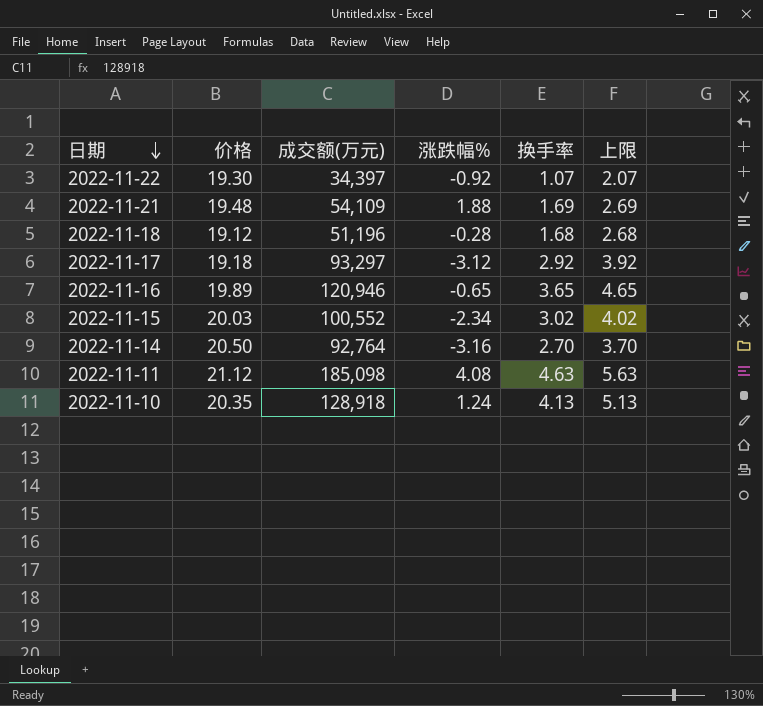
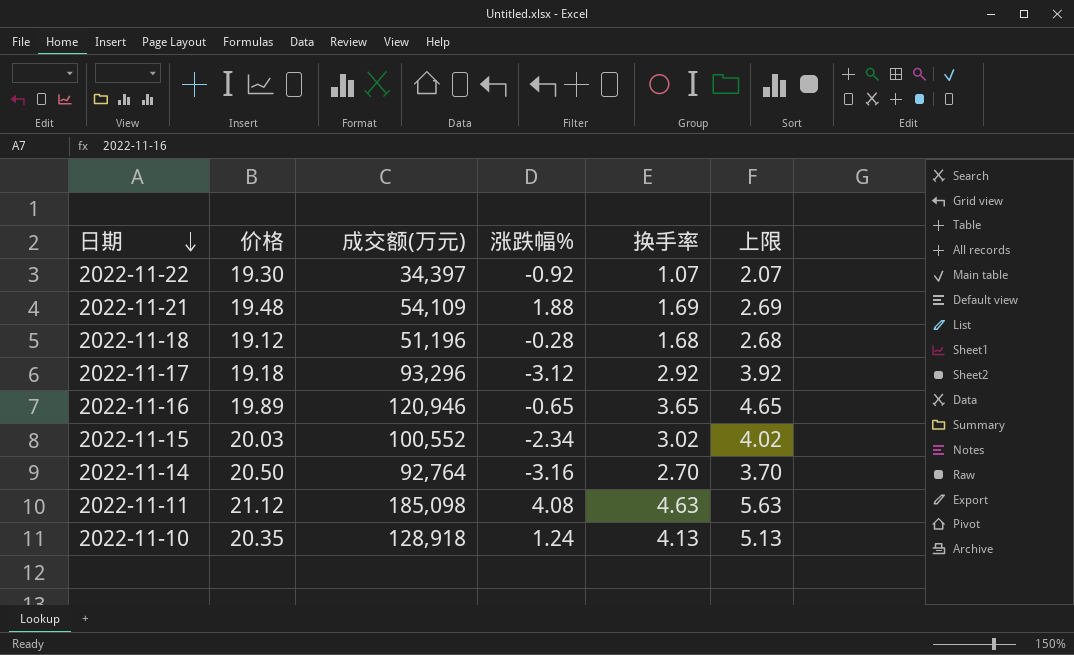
2022-11-17 | 成交额(万元): 93,297 -> 93,296

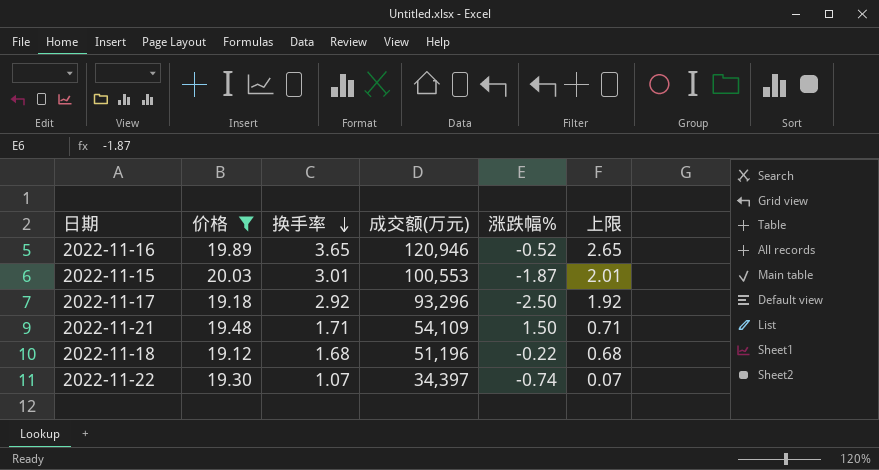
filter: none -> 价格 <= 20.03
row order: 日期 descending -> 换手率 descending
column 换手率 | position: 5 -> 3
column 上限 | formula: [换手率] + 1 -> [换手率] - 1
2022-11-16 | 涨跌幅%: -0.65 -> -0.52
2022-11-15 | 换手率: 3.02 -> 3.01
2022-11-15 | 成交额(万元): 100,552 -> 100,553
2022-11-15 | 涨跌幅%: -2.34 -> -1.87
2022-11-17 | 涨跌幅%: -3.12 -> -2.50
2022-11-21 | 换手率: 1.69 -> 1.71
2022-11-21 | 涨跌幅%: 1.88 -> 1.50
2022-11-18 | 涨跌幅%: -0.28 -> -0.22
2022-11-22 | 涨跌幅%: -0.92 -> -0.74

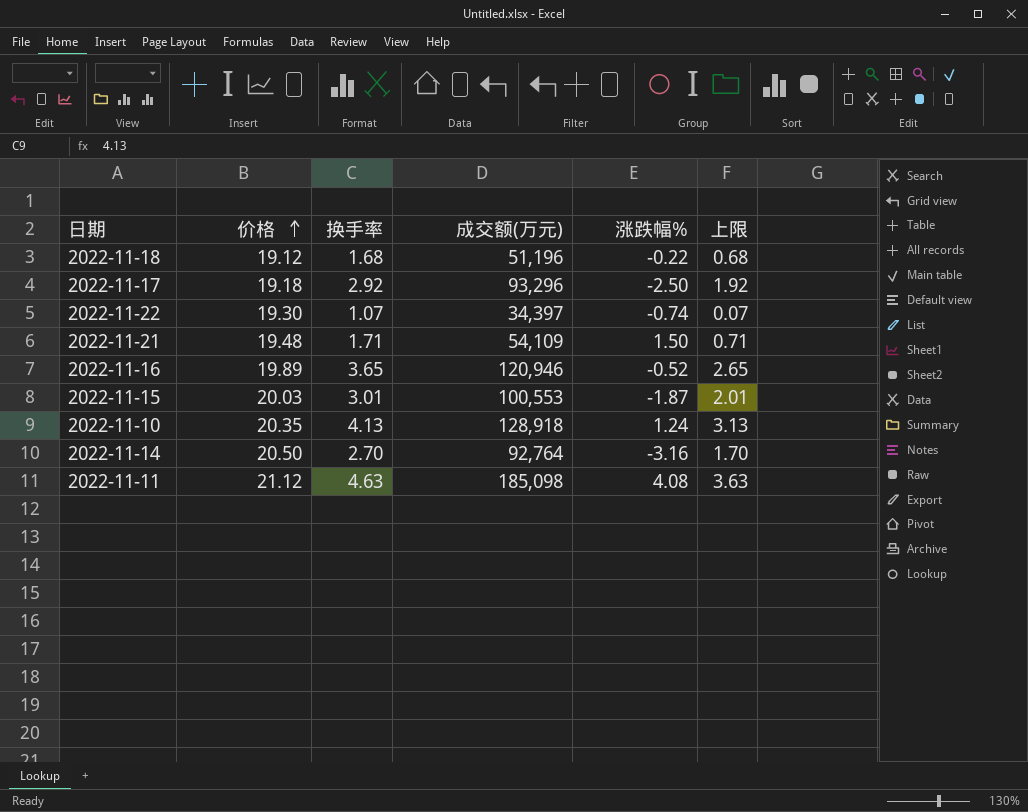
filter: 价格 <= 20.03 -> none
row order: 换手率 descending -> 价格 ascending

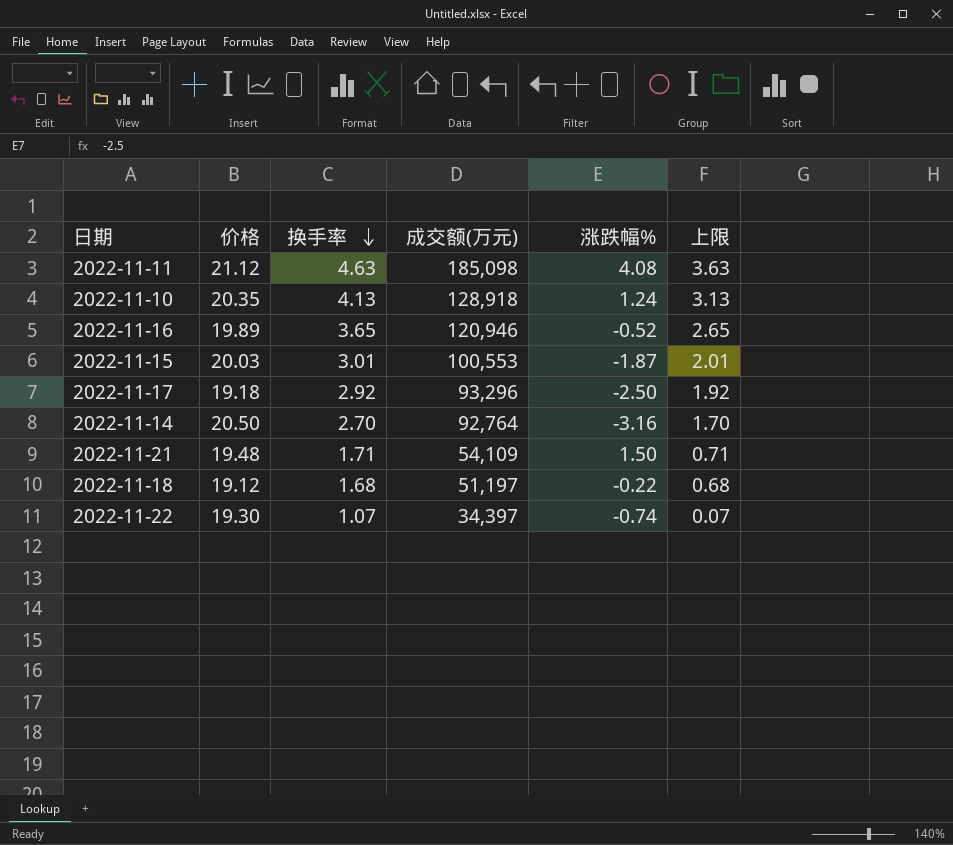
row order: 价格 ascending -> 换手率 descending
2022-11-18 | 成交额(万元): 51,196 -> 51,197

